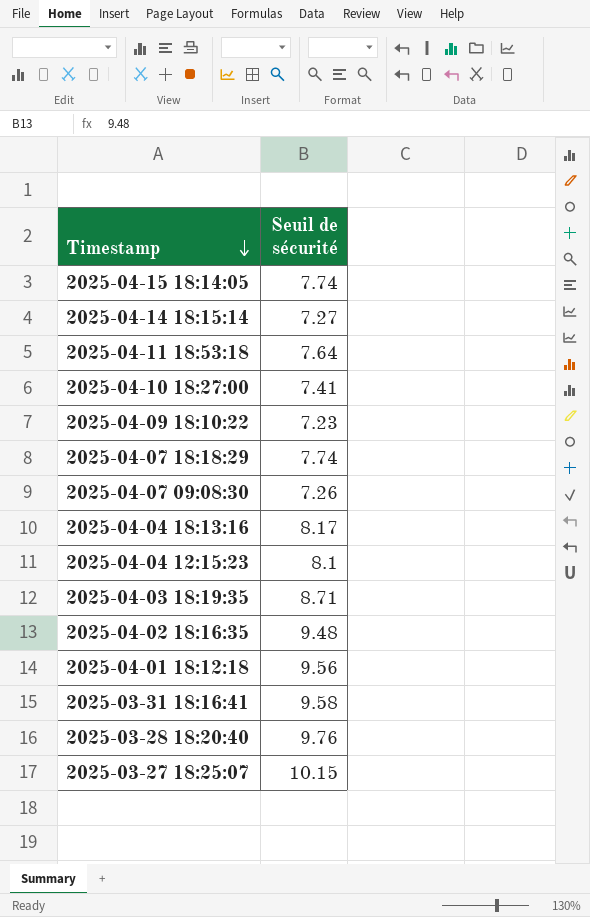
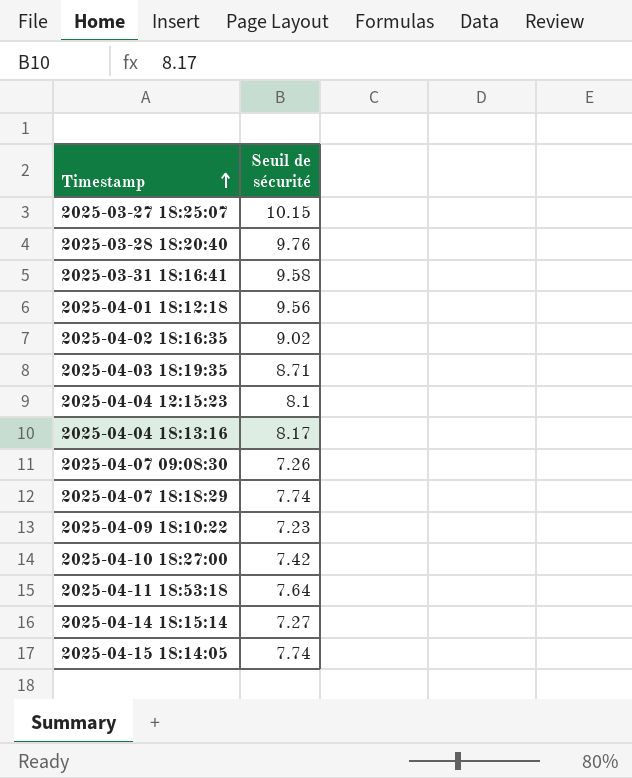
row order: Timestamp descending -> Timestamp ascending
2025-04-02 18:16:35 | Seuil de sécurité: 9.48 -> 9.02
2025-04-10 18:27:00 | Seuil de sécurité: 7.41 -> 7.42

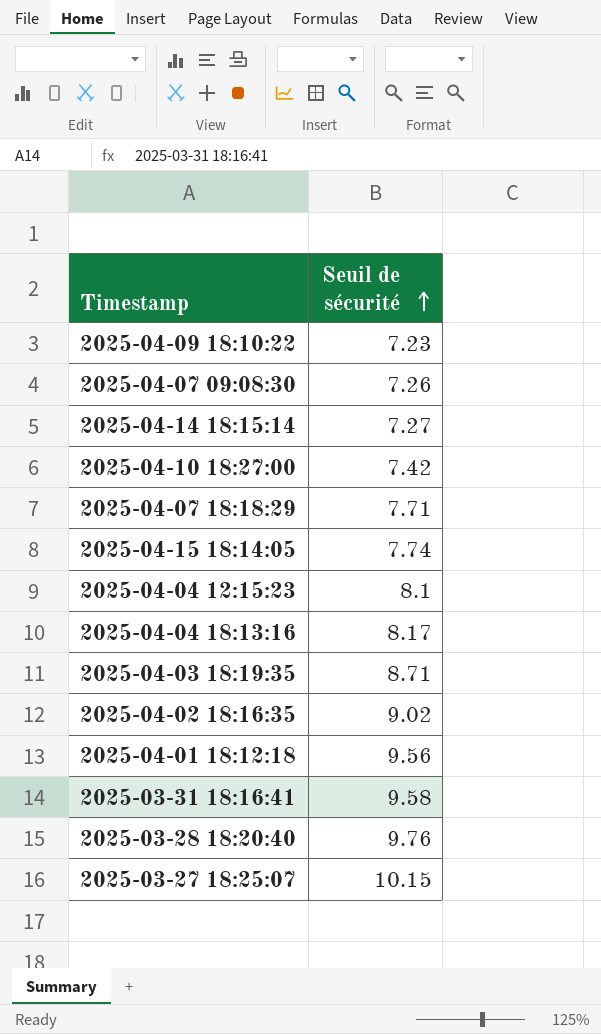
row order: Timestamp ascending -> Seuil de sécurité ascending
row 2025-04-11 18:53:18: 7.64 -> none
2025-04-07 18:18:29 | Seuil de sécurité: 7.74 -> 7.71

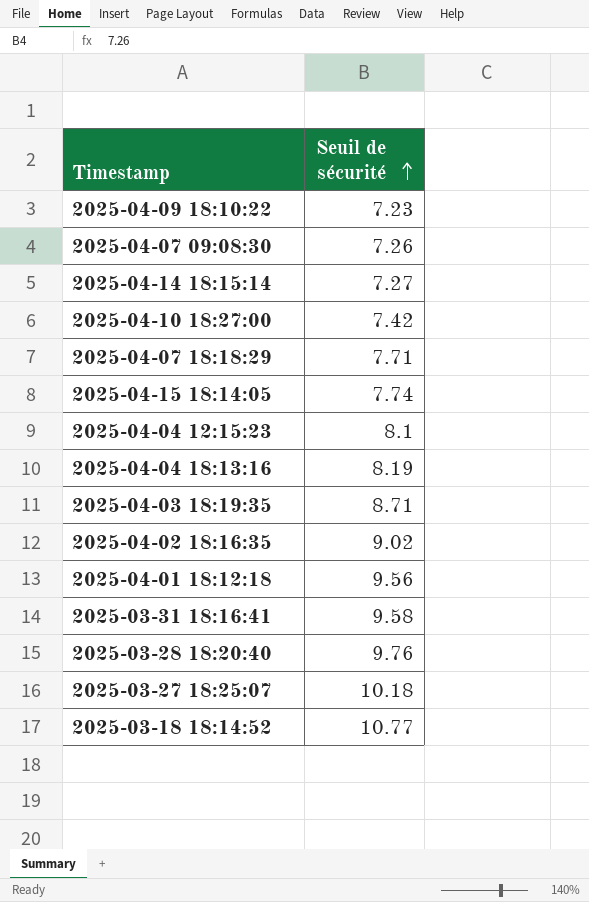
2025-04-04 18:13:16 | Seuil de sécurité: 8.17 -> 8.19
2025-03-27 18:25:07 | Seuil de sécurité: 10.15 -> 10.18
row 2025-03-18 18:14:52: none -> 10.77

